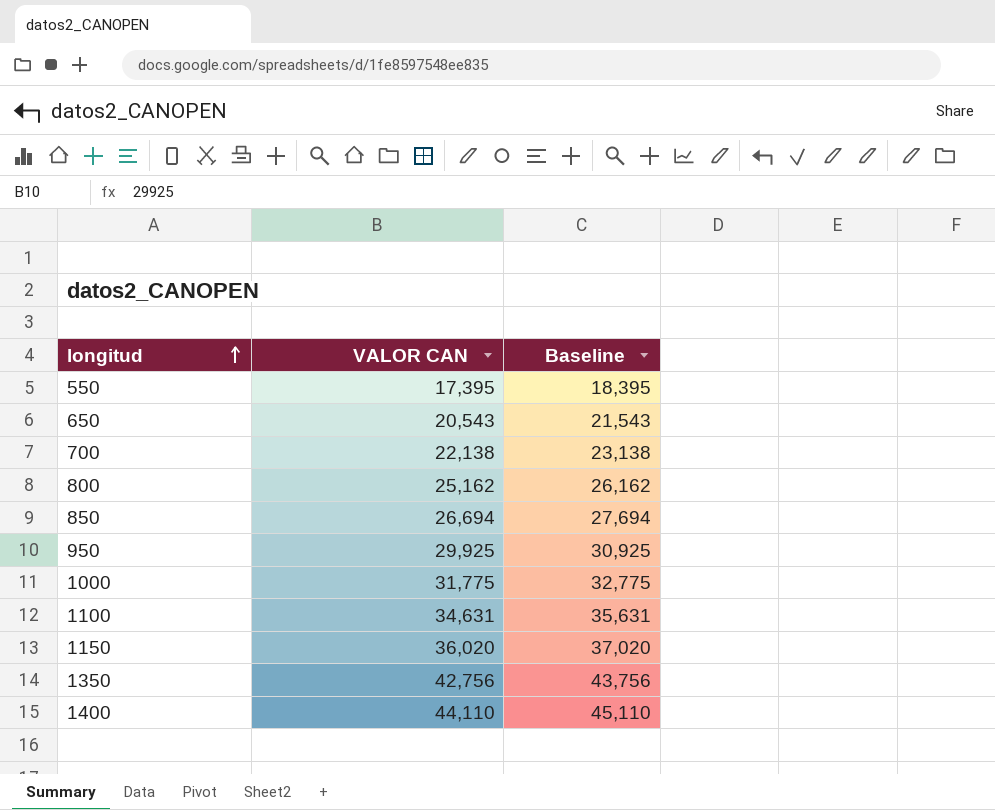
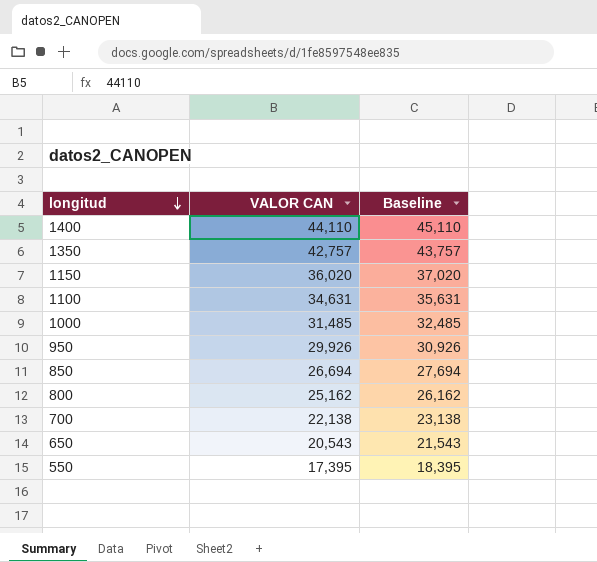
row order: longitud ascending -> longitud descending
1350 | VALOR CAN: 42,756 -> 42,757
1350 | Baseline: 43,756 -> 43,757
1000 | VALOR CAN: 31,775 -> 31,485
1000 | Baseline: 32,775 -> 32,485
950 | VALOR CAN: 29,925 -> 29,926
950 | Baseline: 30,925 -> 30,926

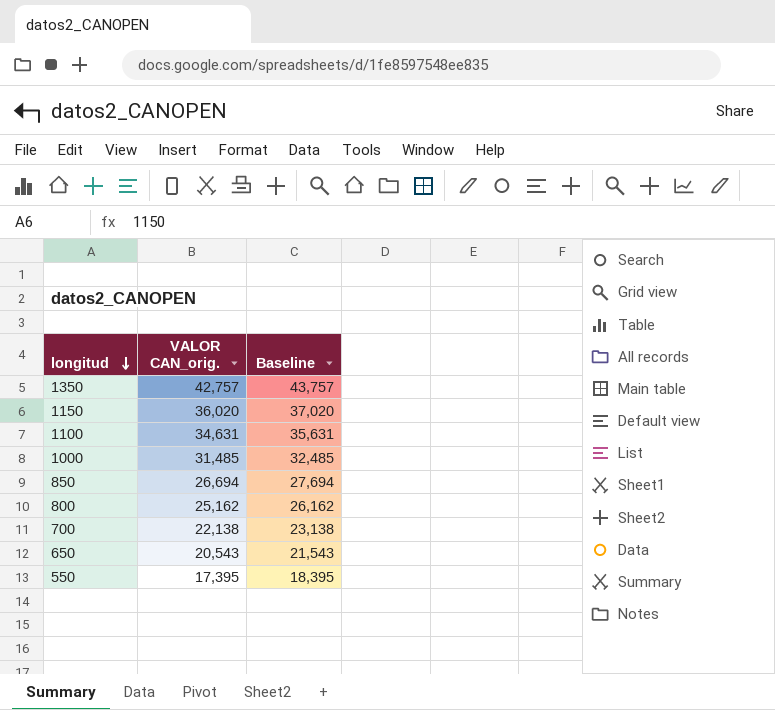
column name: VALOR CAN -> VALOR CAN_orig.
row 1400: 44,110 | 45,110 -> none
row 950: 29,926 | 30,926 -> none

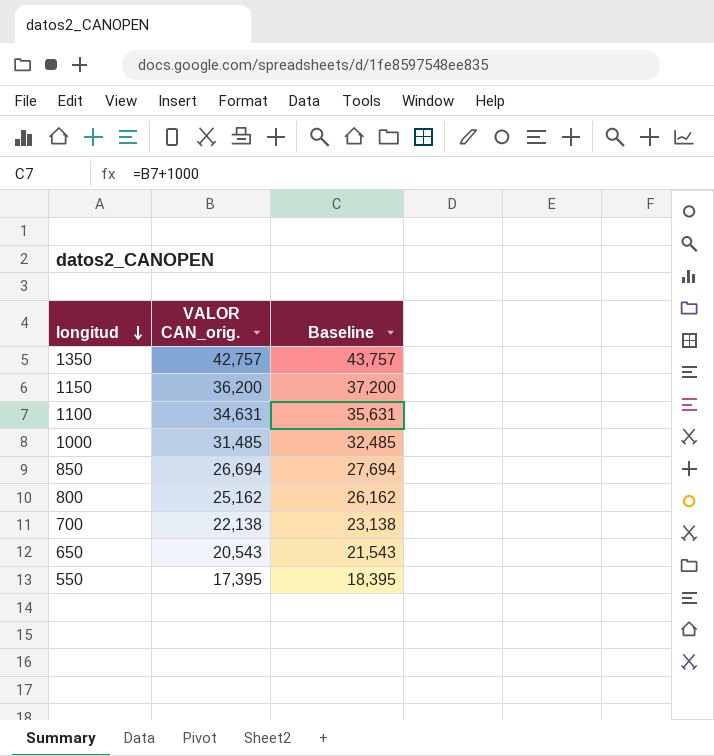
1150 | VALOR CAN_orig.: 36,020 -> 36,200
1150 | Baseline: 37,020 -> 37,200

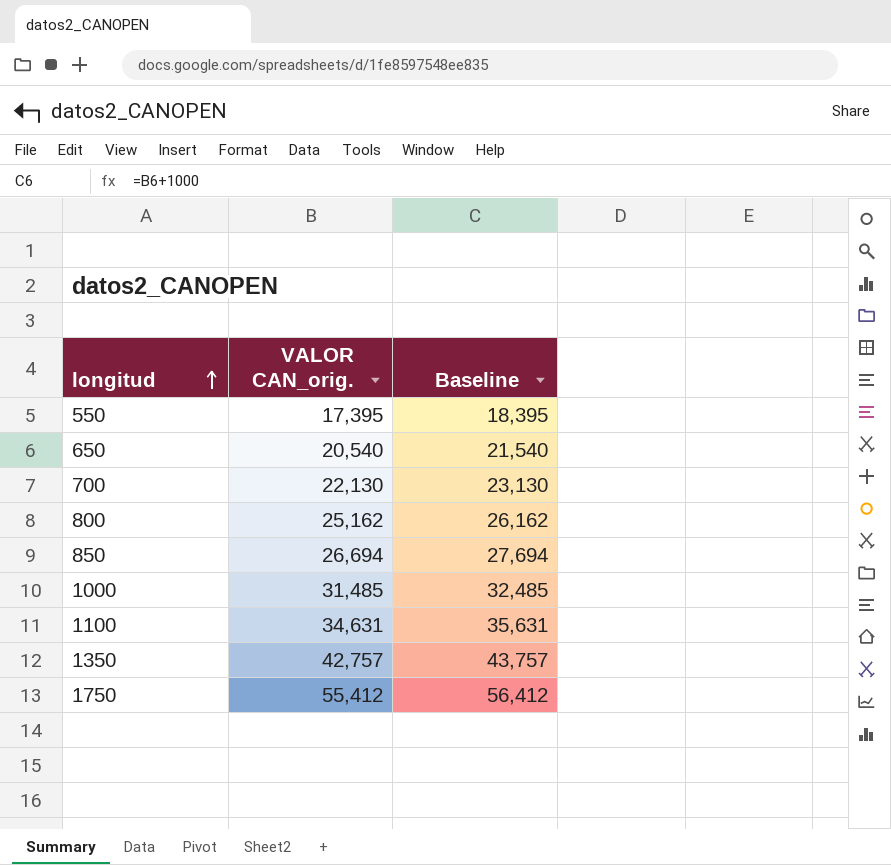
row order: longitud descending -> longitud ascending
row 1150: 36,200 | 37,200 -> none
650 | VALOR CAN_orig.: 20,543 -> 20,540
650 | Baseline: 21,543 -> 21,540
700 | VALOR CAN_orig.: 22,138 -> 22,130
700 | Baseline: 23,138 -> 23,130
row 1750: none -> 55,412 | 56,412

